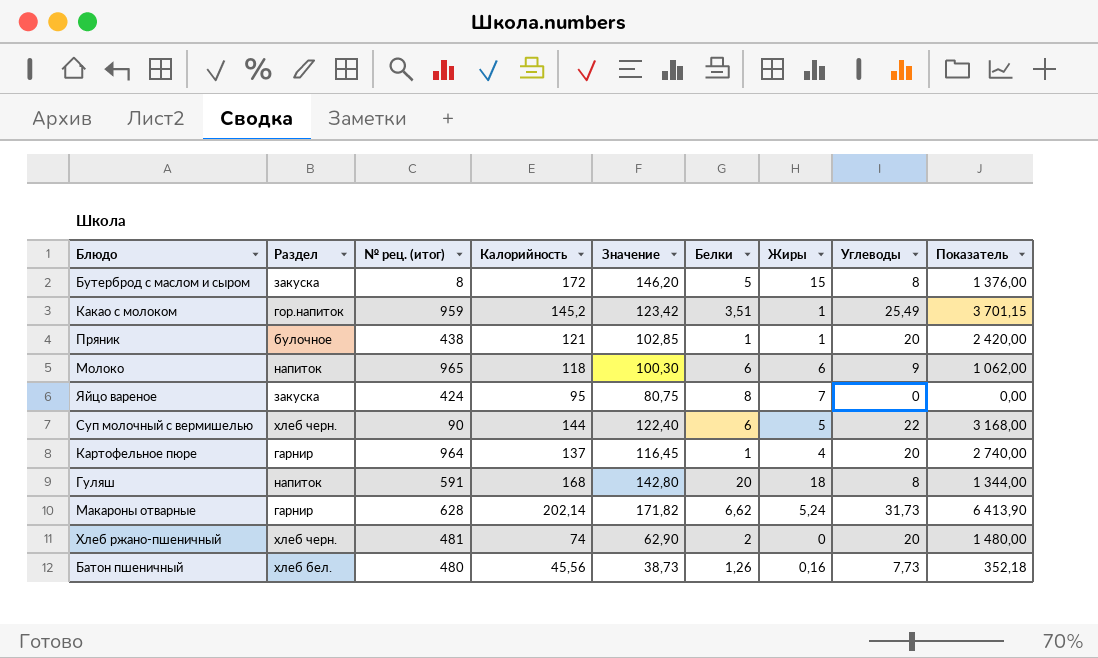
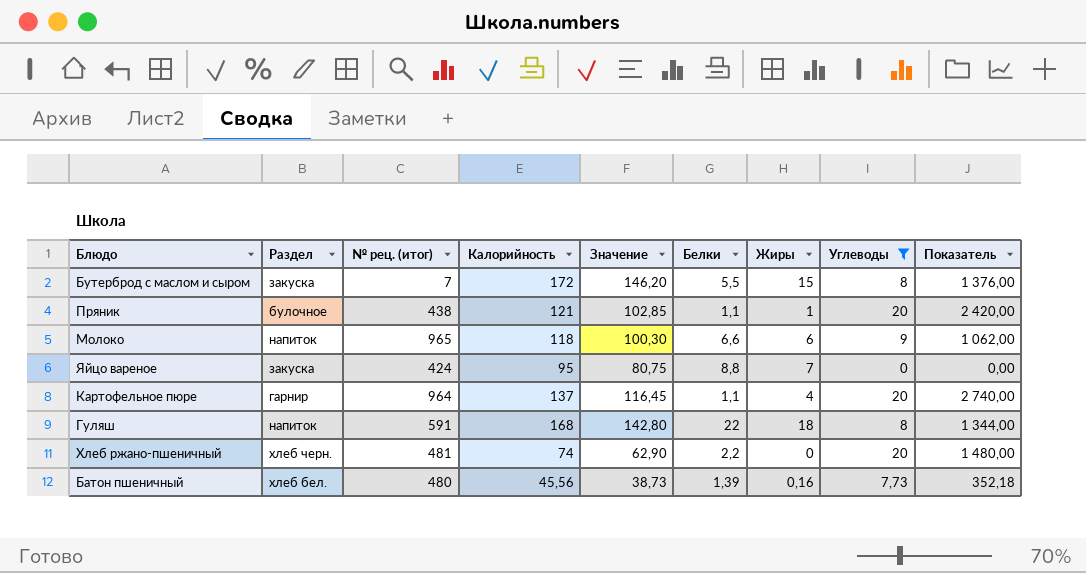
filter: none -> Углеводы <= 20
Бутерброд с маслом и сыром | № рец. (итог): 8 -> 7
Бутерброд с маслом и сыром | Белки: 5 -> 5,5
Пряник | Белки: 1 -> 1,1
Молоко | Белки: 6 -> 6,6
Яйцо вареное | Белки: 8 -> 8,8
Картофельное пюре | Белки: 1 -> 1,1
Гуляш | Белки: 20 -> 22
Хлеб ржано-пшеничный | Белки: 2 -> 2,2
Батон пшеничный | Белки: 1,26 -> 1,39

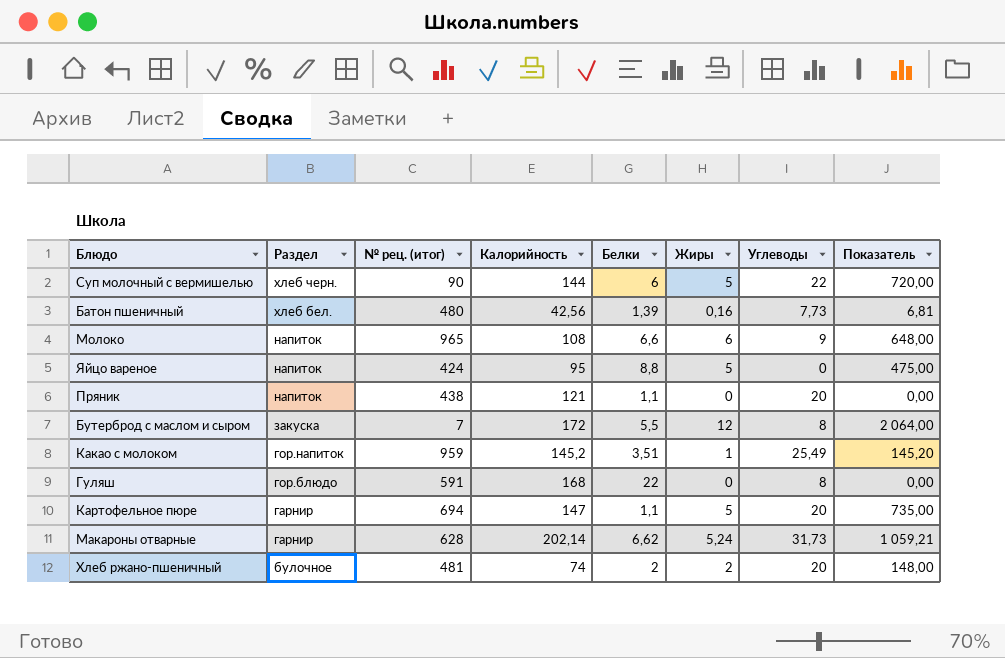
filter: Углеводы <= 20 -> none
row order: none -> Раздел descending
column Значение | formula: [Калорийность] * 0,85 -> none
column Показатель | formula: [Калорийность] * [Углеводы] -> [Калорийность] * [Жиры]
Батон пшеничный | Калорийность: 45,56 -> 42,56
Молоко | Калорийность: 118 -> 108
Яйцо вареное | Раздел: закуска -> напиток
Яйцо вареное | Жиры: 7 -> 5
Пряник | Раздел: булочное -> напиток
Пряник | Жиры: 1 -> 0
Бутерброд с маслом и сыром | Жиры: 15 -> 12
Гуляш | Раздел: напиток -> гор.блюдо
Гуляш | Жиры: 18 -> 0
Картофельное пюре | № рец. (итог): 964 -> 694
Картофельное пюре | Калорийность: 137 -> 147
Картофельное пюре | Жиры: 4 -> 5
Хлеб ржано-пшеничный | Раздел: хлеб черн. -> булочное
Хлеб ржано-пшеничный | Белки: 2,2 -> 2
Хлеб ржано-пшеничный | Жиры: 0 -> 2

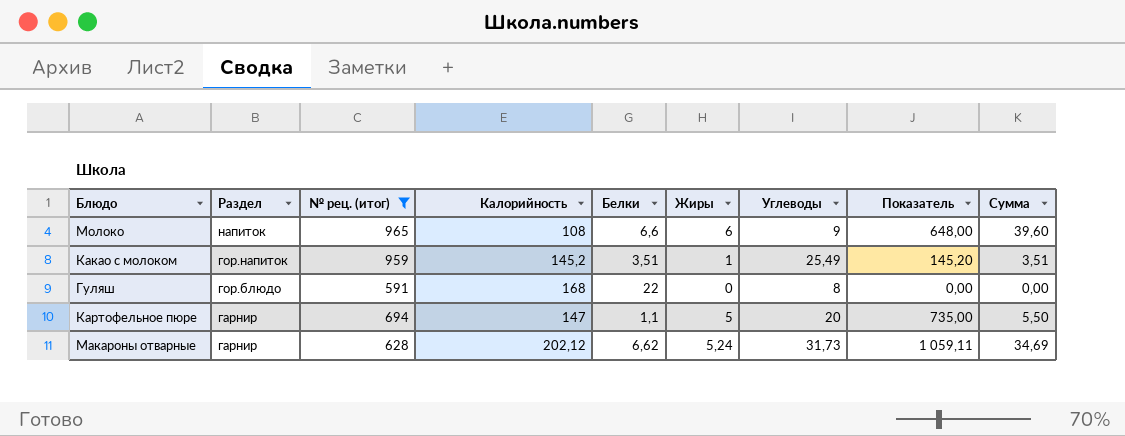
filter: none -> № рец. (итог) >= 591
column Сумма | formula: none -> [Белки] * [Жиры]
Макароны отварные | Калорийность: 202,14 -> 202,12
Макароны отварные | Показатель: 1 059,21 -> 1 059,11

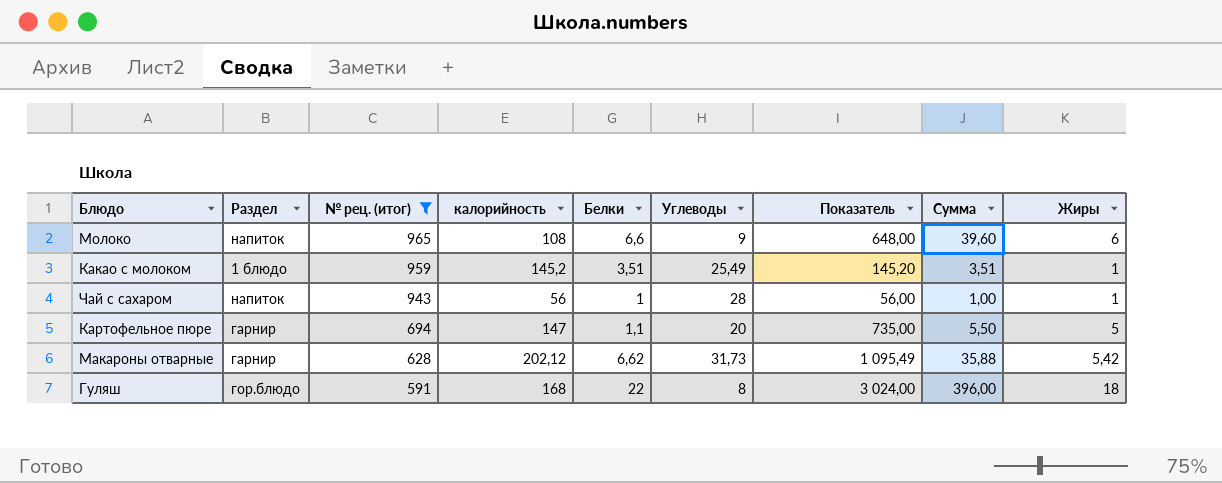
row order: Раздел descending -> № рец. (итог) descending
column name: Калорийность -> калорийность
column Жиры | position: 6 -> 9
Какао с молоком | Раздел: гор.напиток -> 1 блюдо
row Чай с сахаром: none -> напиток | 943 | 56 | 1 | 28 | 56,00 | 1,00 | 1
Макароны отварные | Показатель: 1 059,11 -> 1 095,49
Макароны отварные | Сумма: 34,69 -> 35,88
Макароны отварные | Жиры: 5,24 -> 5,42
Гуляш | Показатель: 0,00 -> 3 024,00
Гуляш | Сумма: 0,00 -> 396,00
Гуляш | Жиры: 0 -> 18

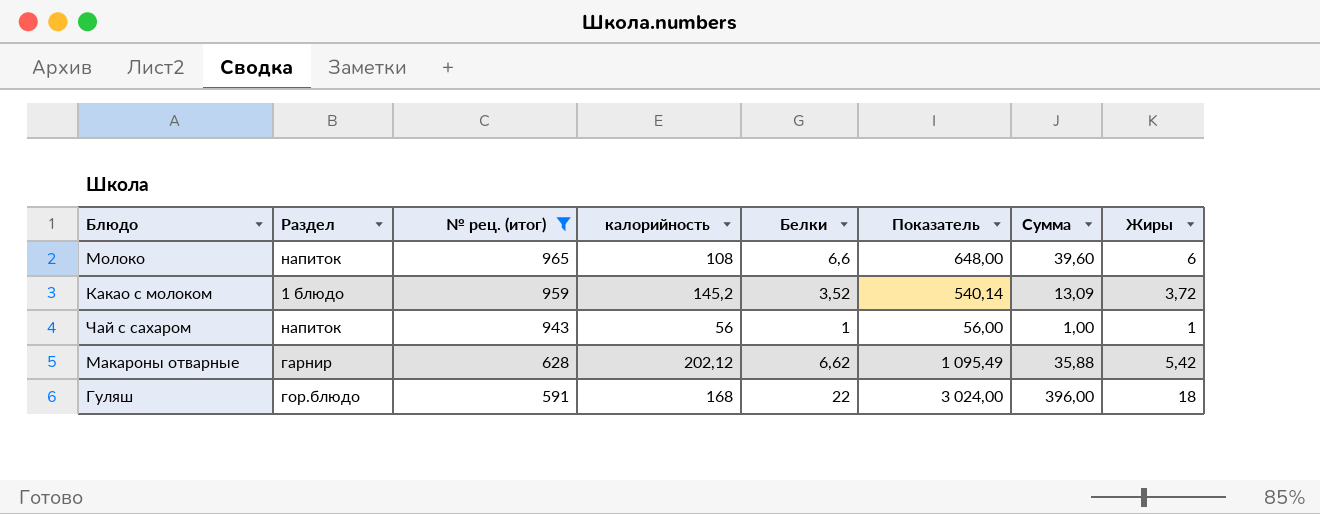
column Углеводы | position: 6 -> none
row Картофельное пюре: гарнир | 694 | 147 | 1,1 | 20 | 735,00 | 5,50 | 5 -> none
Какао с молоком | Белки: 3,51 -> 3,52
Какао с молоком | Показатель: 145,20 -> 540,14
Какао с молоком | Сумма: 3,51 -> 13,09
Какао с молоком | Жиры: 1 -> 3,72

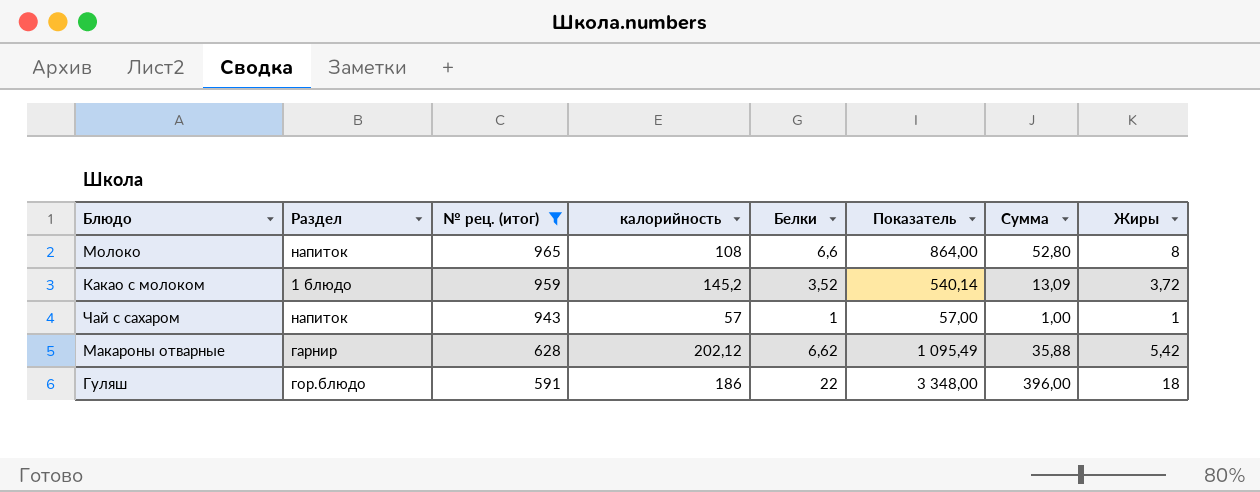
Молоко | Показатель: 648,00 -> 864,00
Молоко | Сумма: 39,60 -> 52,80
Молоко | Жиры: 6 -> 8
Чай с сахаром | калорийность: 56 -> 57
Чай с сахаром | Показатель: 56,00 -> 57,00
Гуляш | калорийность: 168 -> 186
Гуляш | Показатель: 3 024,00 -> 3 348,00

